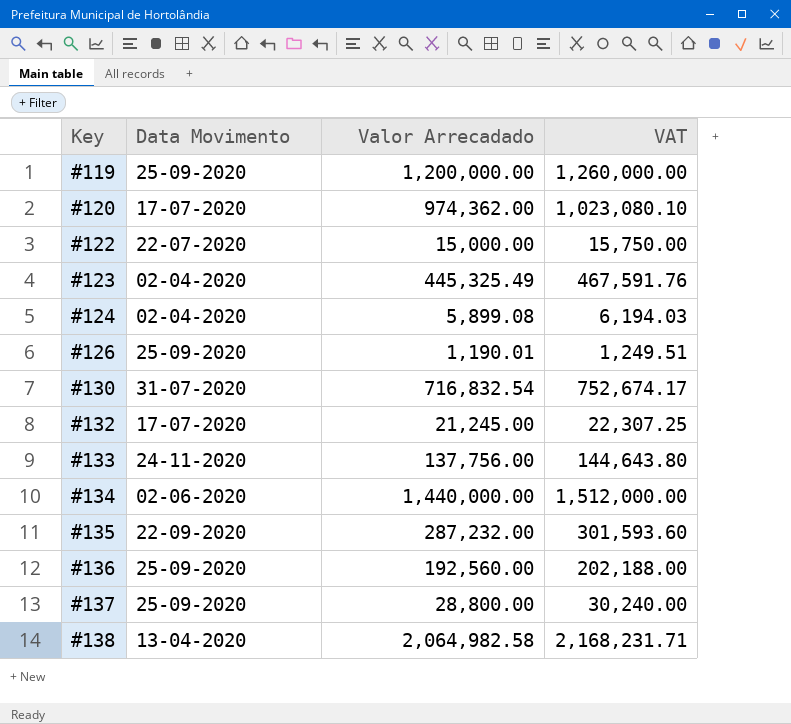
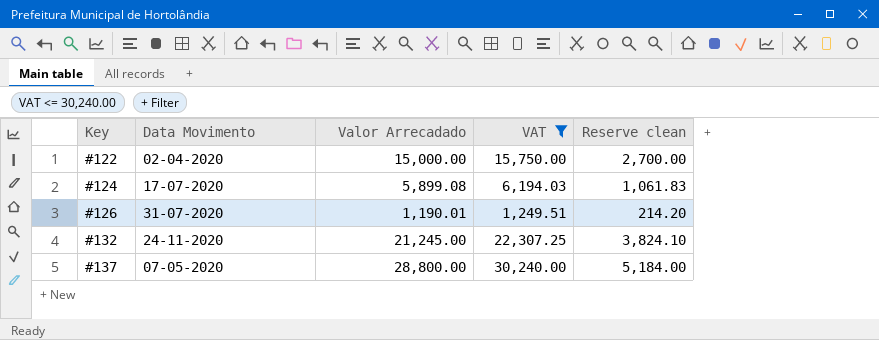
filter: none -> VAT <= 30,240.00
column Reserve clean | formula: none -> [Valor Arrecadado] * 0.18
#122 | Data Movimento: 22-07-2020 -> 02-04-2020
#124 | Data Movimento: 02-04-2020 -> 17-07-2020
#126 | Data Movimento: 25-09-2020 -> 31-07-2020
#132 | Data Movimento: 17-07-2020 -> 24-11-2020
#137 | Data Movimento: 25-09-2020 -> 07-05-2020

